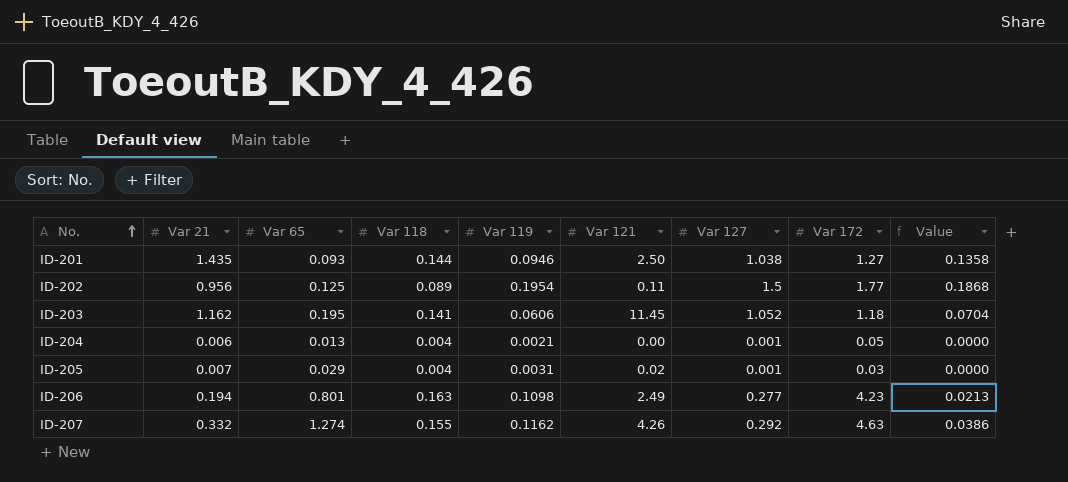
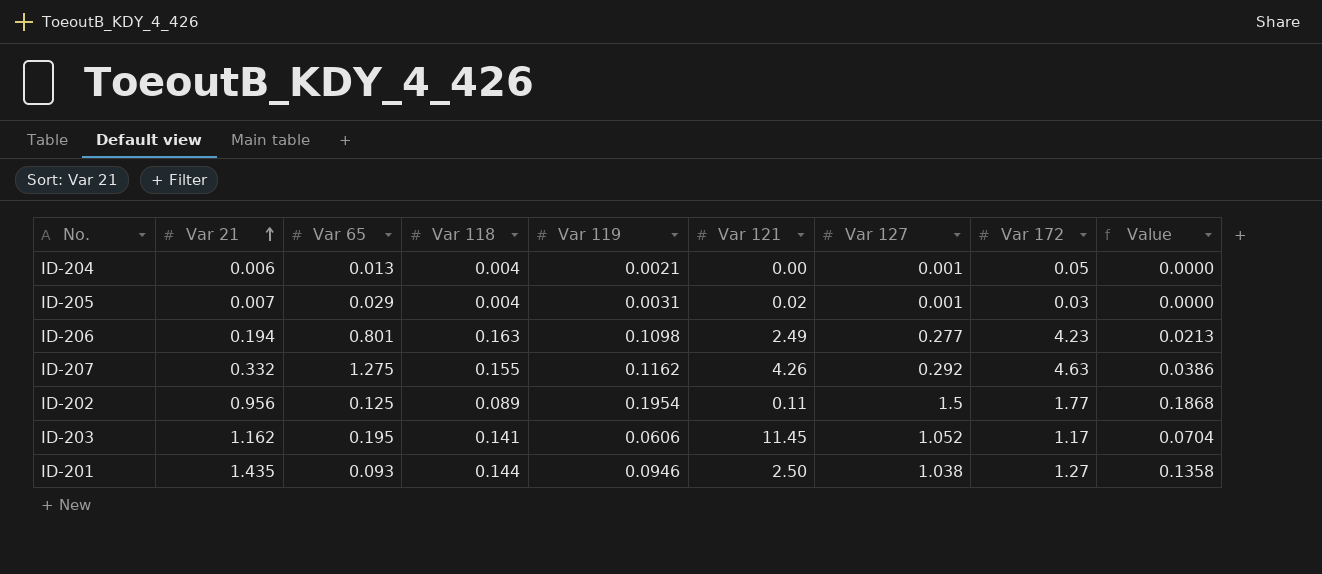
row order: No. ascending -> Var 21 ascending
ID-207 | Var 65: 1.274 -> 1.275
ID-203 | Var 172: 1.18 -> 1.17

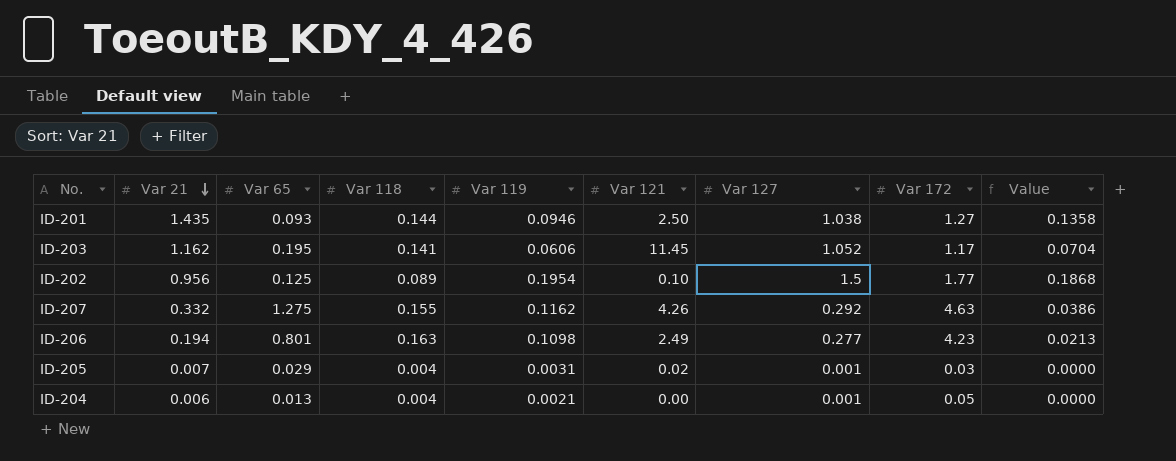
row order: Var 21 ascending -> Var 21 descending
ID-202 | Var 121: 0.11 -> 0.10

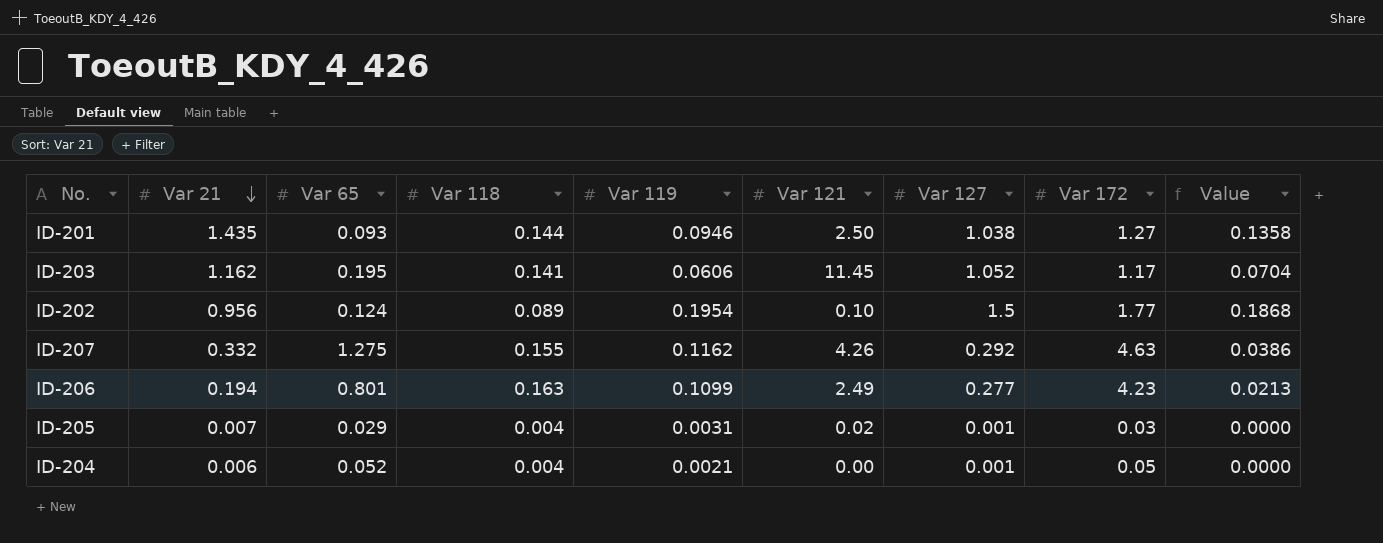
ID-202 | Var 65: 0.125 -> 0.124
ID-206 | Var 119: 0.1098 -> 0.1099
ID-204 | Var 65: 0.013 -> 0.052

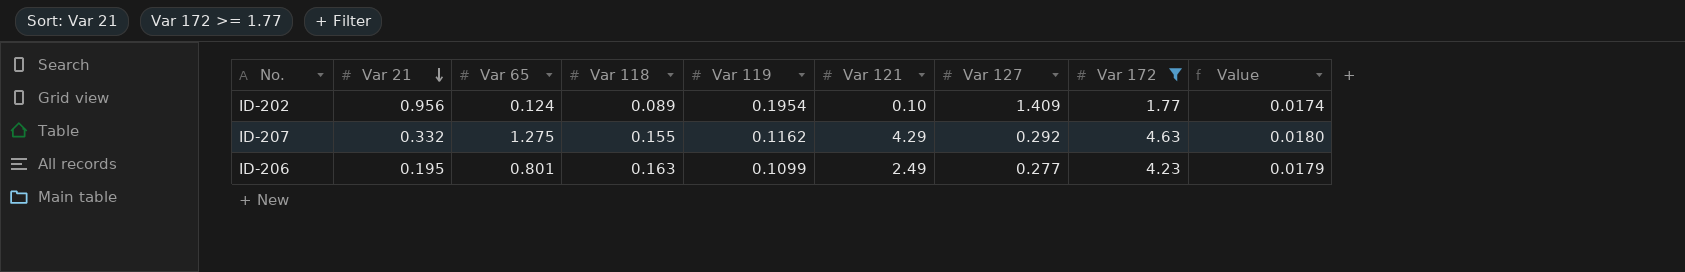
filter: none -> Var 172 >= 1.77
column Value | formula: [Var 21] * [Var 119] -> [Var 118] * [Var 119]
ID-202 | Var 127: 1.5 -> 1.409
ID-207 | Var 121: 4.26 -> 4.29
ID-206 | Var 21: 0.194 -> 0.195

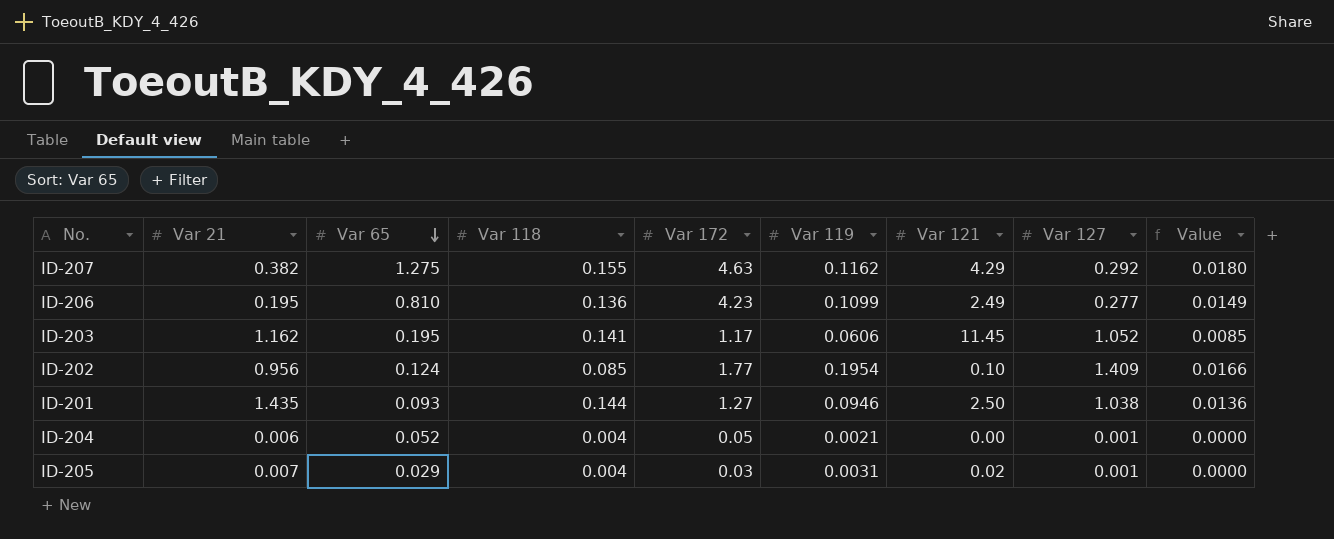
filter: Var 172 >= 1.77 -> none
row order: Var 21 descending -> Var 65 descending
column Var 172 | position: 8 -> 5
ID-207 | Var 21: 0.332 -> 0.382
ID-206 | Var 65: 0.801 -> 0.810
ID-206 | Var 118: 0.163 -> 0.136
ID-206 | Value: 0.0179 -> 0.0149
ID-202 | Var 118: 0.089 -> 0.085
ID-202 | Value: 0.0174 -> 0.0166

